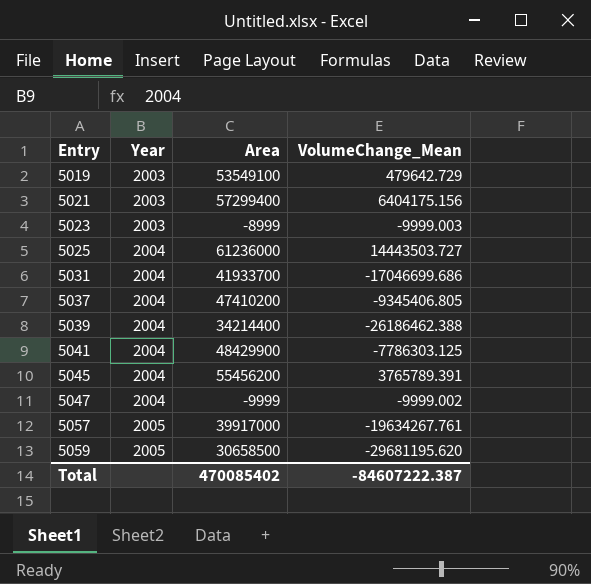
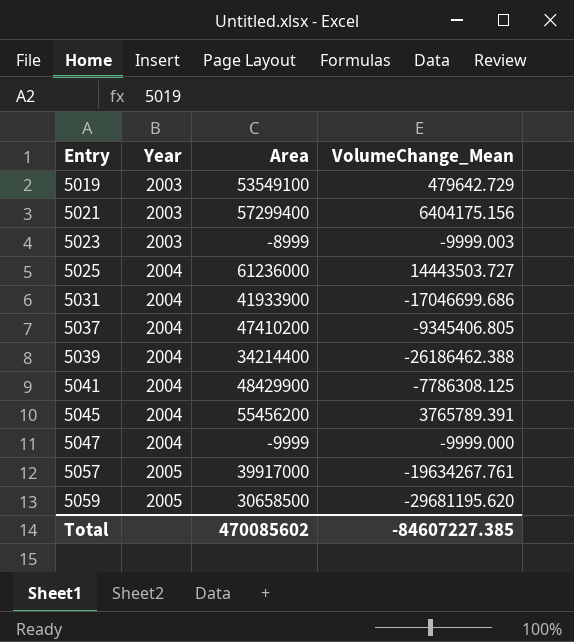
5031 | Area: 41933700 -> 41933900
5041 | VolumeChange_Mean: -7786303.125 -> -7786308.125
5047 | VolumeChange_Mean: -9999.002 -> -9999.000
Total | Area: 470085402 -> 470085602
Total | VolumeChange_Mean: -84607222.387 -> -84607227.385

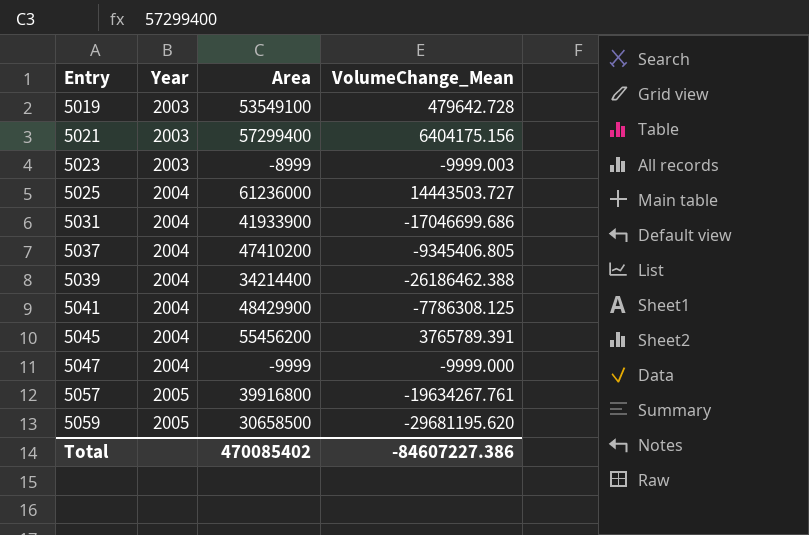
5019 | VolumeChange_Mean: 479642.729 -> 479642.728
5057 | Area: 39917000 -> 39916800
Total | Area: 470085602 -> 470085402
Total | VolumeChange_Mean: -84607227.385 -> -84607227.386

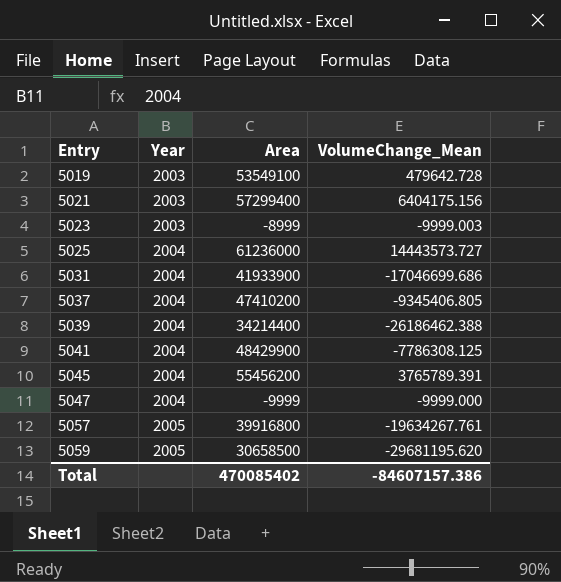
5025 | VolumeChange_Mean: 14443503.727 -> 14443573.727
Total | VolumeChange_Mean: -84607227.386 -> -84607157.386

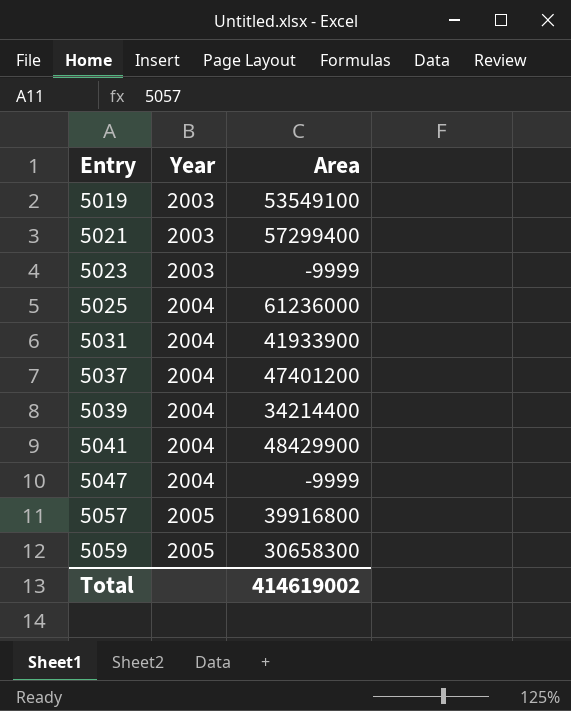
column VolumeChange_Mean | position: 4 -> none
row 5045: 2004 | 55456200 | 3765789.391 -> none
5023 | Area: -8999 -> -9999
5037 | Area: 47410200 -> 47401200
5059 | Area: 30658500 -> 30658300
Total | Area: 470085402 -> 414619002

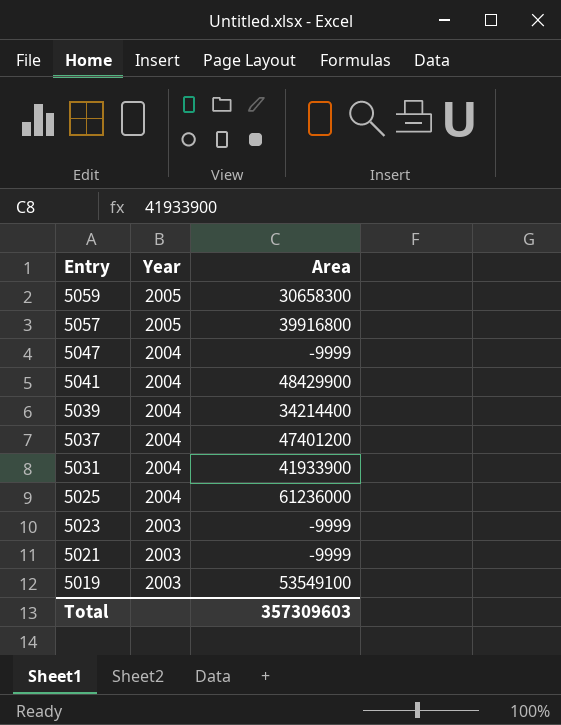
row order: Entry ascending -> Entry descending
5021 | Area: 57299400 -> -9999
Total | Area: 414619002 -> 357309603

